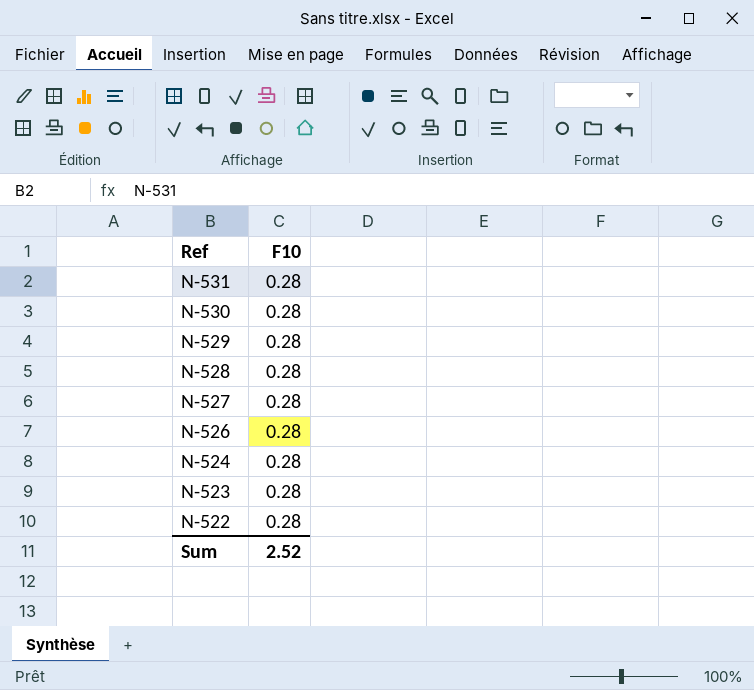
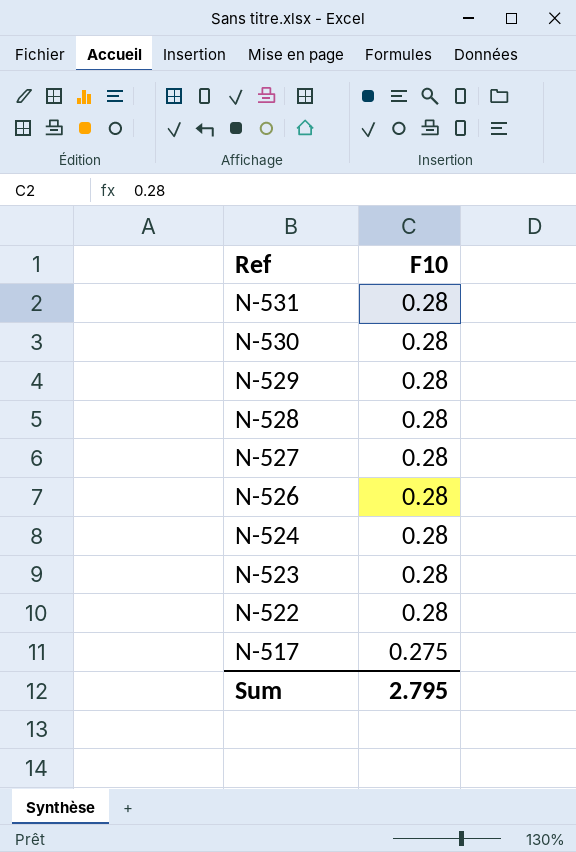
row N-517: none -> 0.275
Sum | F10: 2.52 -> 2.795

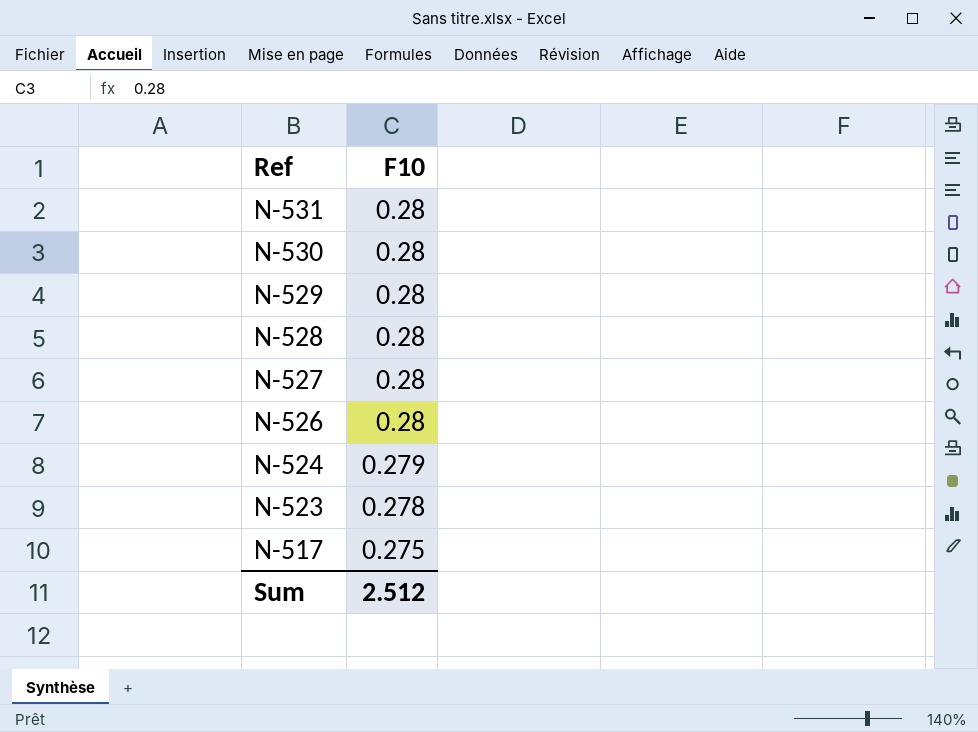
row N-522: 0.28 -> none
N-524 | F10: 0.28 -> 0.279
N-523 | F10: 0.28 -> 0.278
Sum | F10: 2.795 -> 2.512

